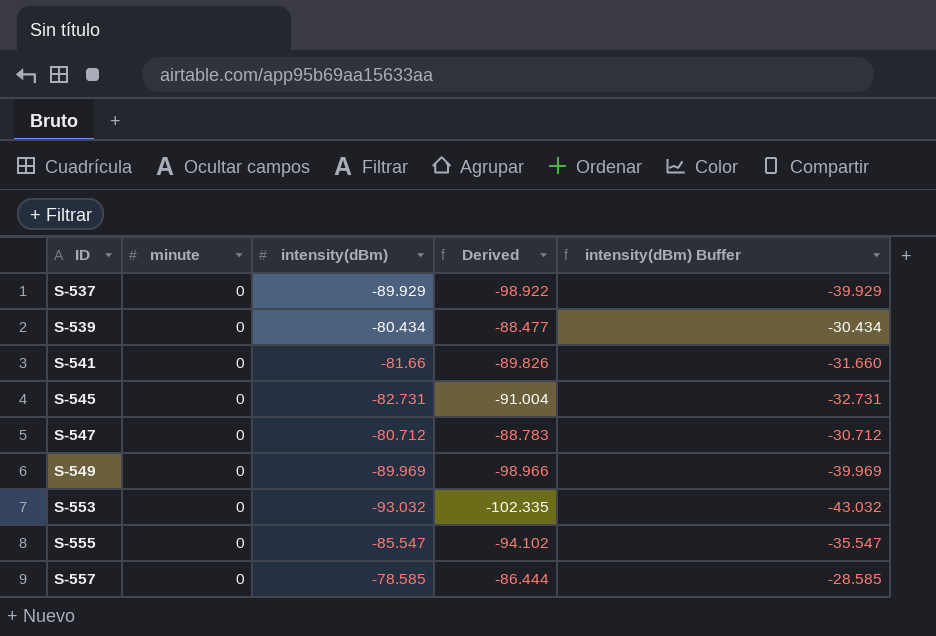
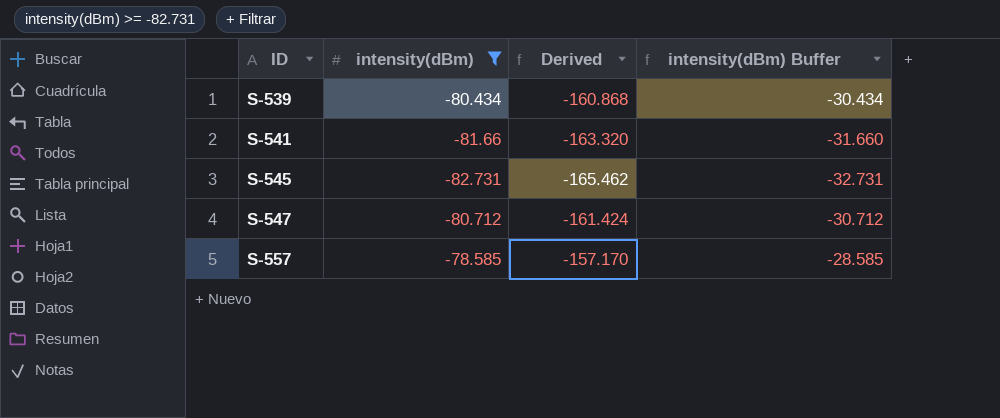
filter: none -> intensity(dBm) >= -82.731
column minute | position: 2 -> none
column Derived | formula: [intensity(dBm)] * 1.1 -> [intensity(dBm)] * 2

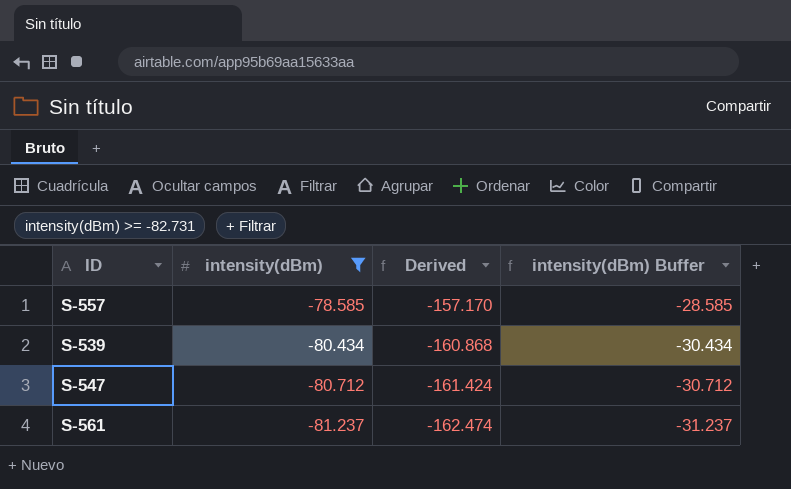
row order: ID ascending -> intensity(dBm) descending
row S-541: -81.66 | -163.320 | -31.660 -> none
row S-545: -82.731 | -165.462 | -32.731 -> none
row S-561: none -> -81.237 | -162.474 | -31.237

